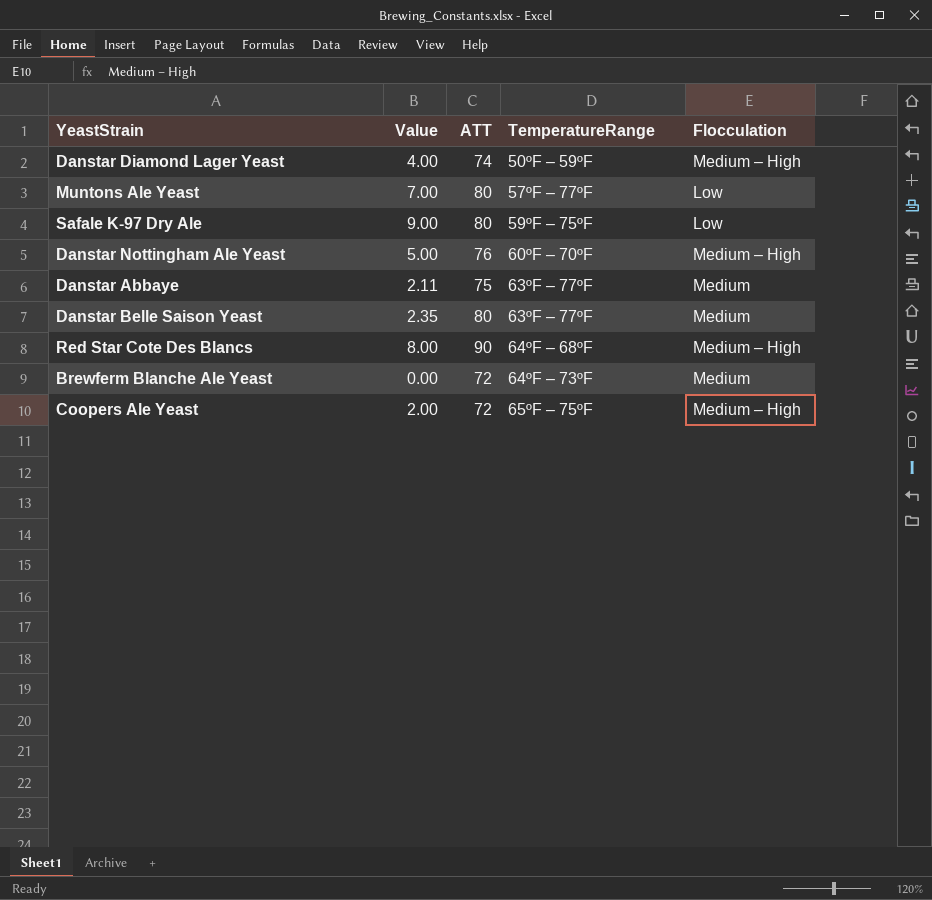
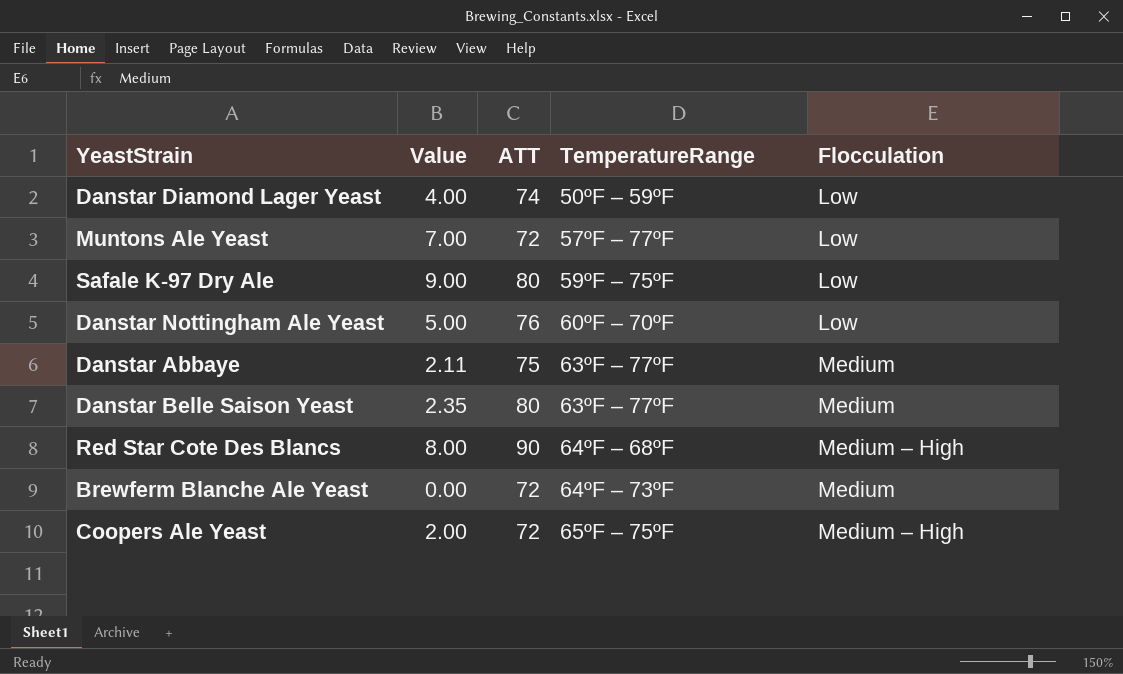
Danstar Diamond Lager Yeast | Flocculation: Medium – High -> Low
Muntons Ale Yeast | ATT: 80 -> 72
Danstar Nottingham Ale Yeast | Flocculation: Medium – High -> Low

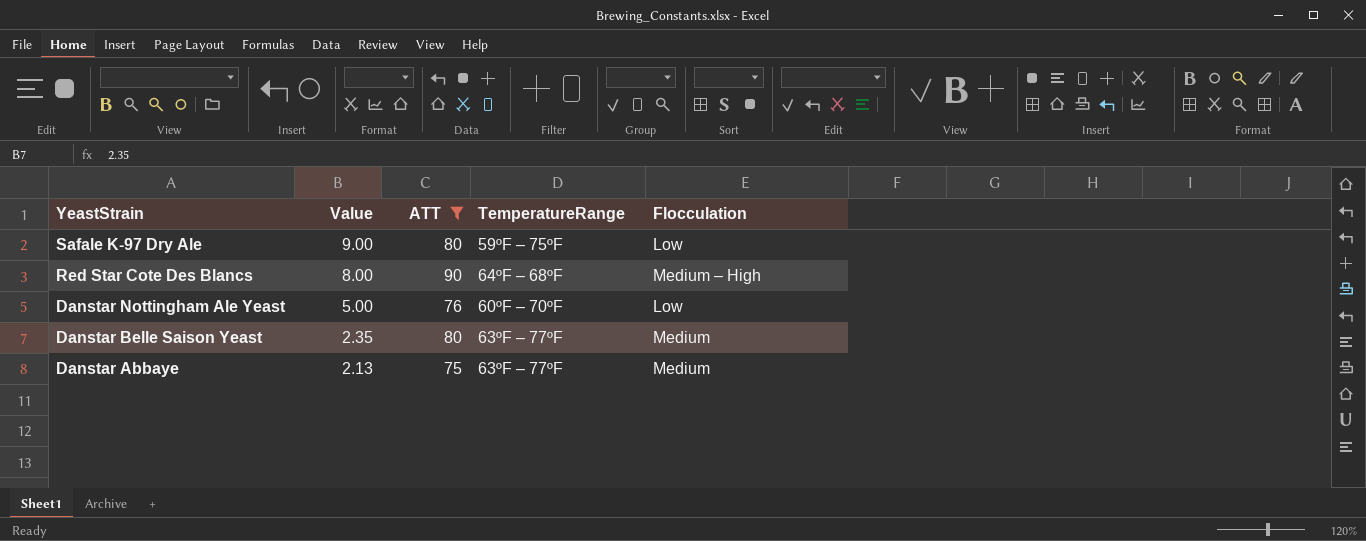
filter: none -> ATT >= 75
row order: TemperatureRange ascending -> YeastStrain descending
Danstar Abbaye | Value: 2.11 -> 2.13

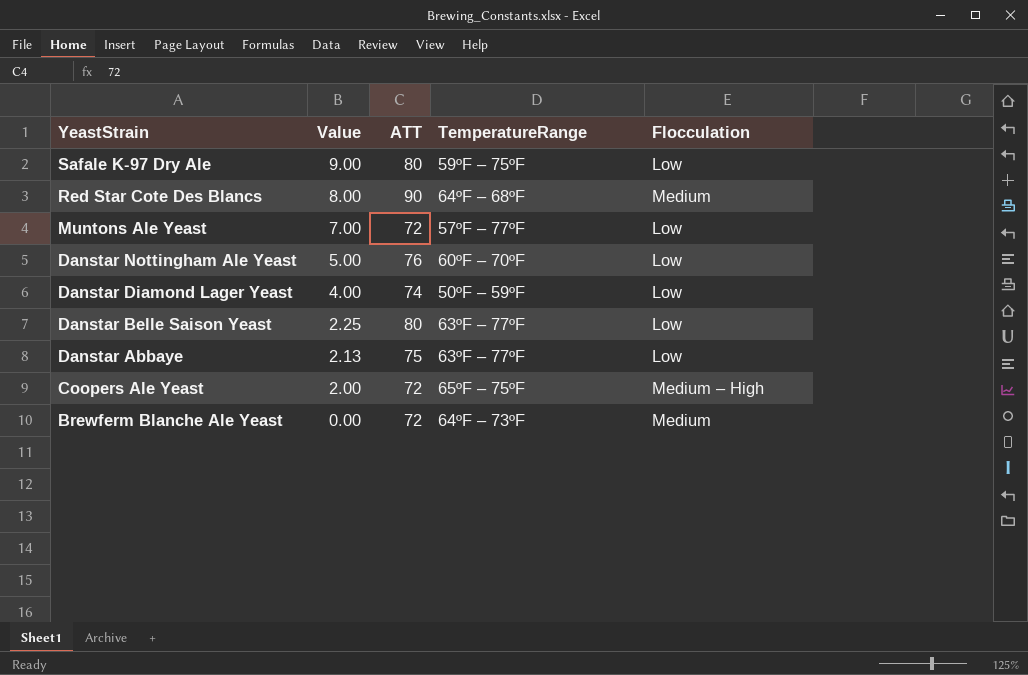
filter: ATT >= 75 -> none
Red Star Cote Des Blancs | Flocculation: Medium – High -> Medium
Danstar Belle Saison Yeast | Value: 2.35 -> 2.25
Danstar Belle Saison Yeast | Flocculation: Medium -> Low
Danstar Abbaye | Flocculation: Medium -> Low

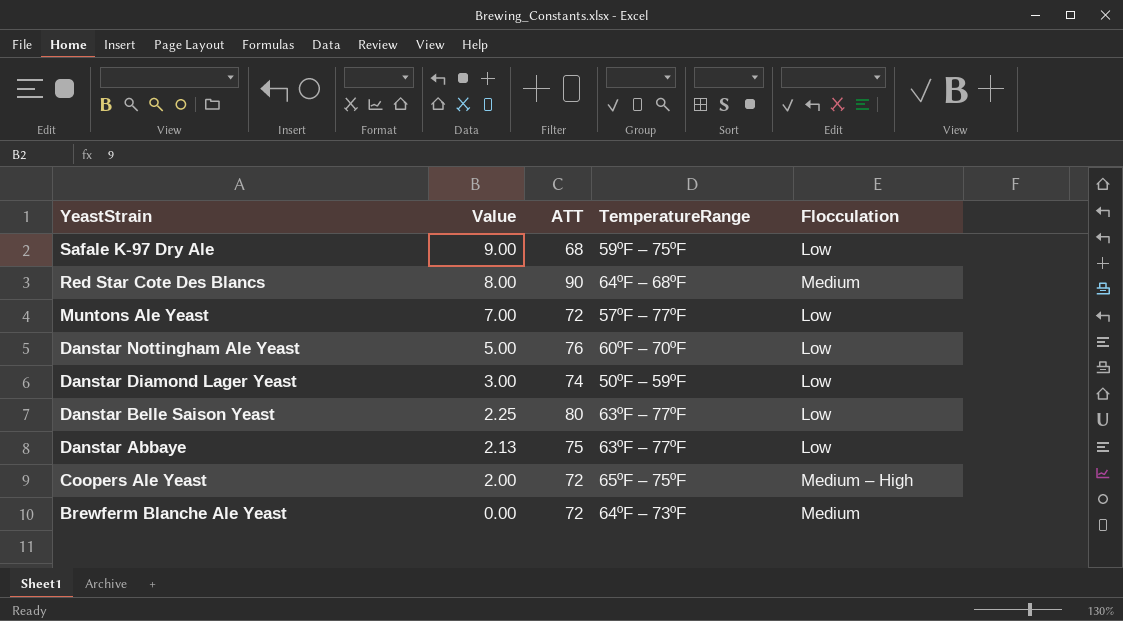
Safale K-97 Dry Ale | ATT: 80 -> 68
Danstar Diamond Lager Yeast | Value: 4.00 -> 3.00

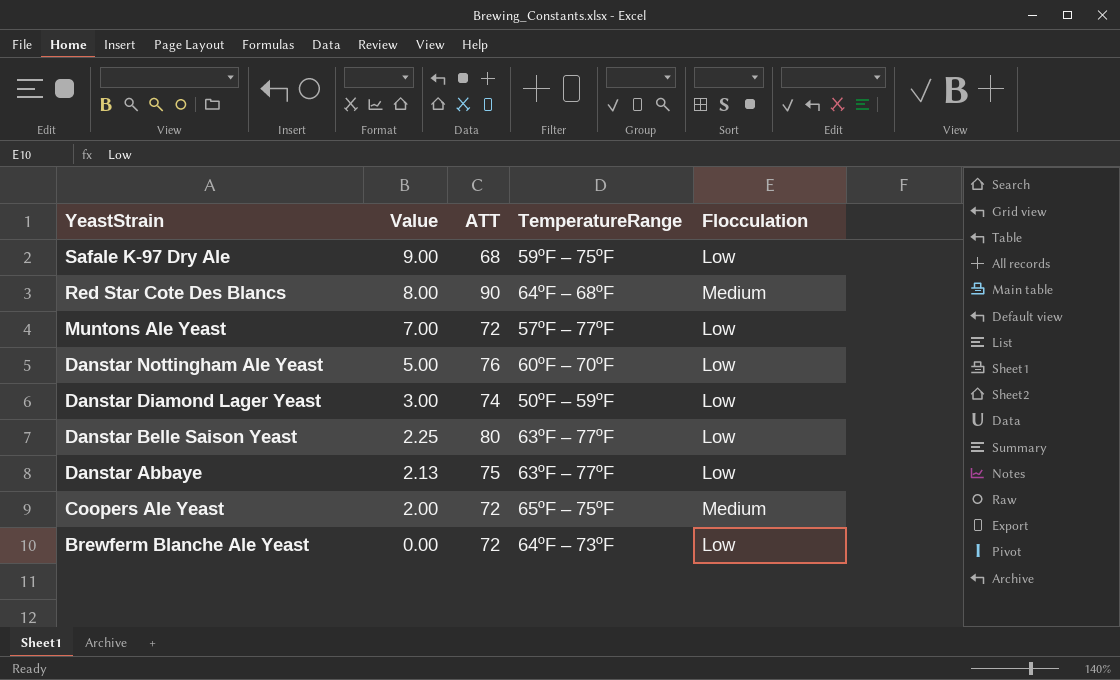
Coopers Ale Yeast | Flocculation: Medium – High -> Medium
Brewferm Blanche Ale Yeast | Flocculation: Medium -> Low

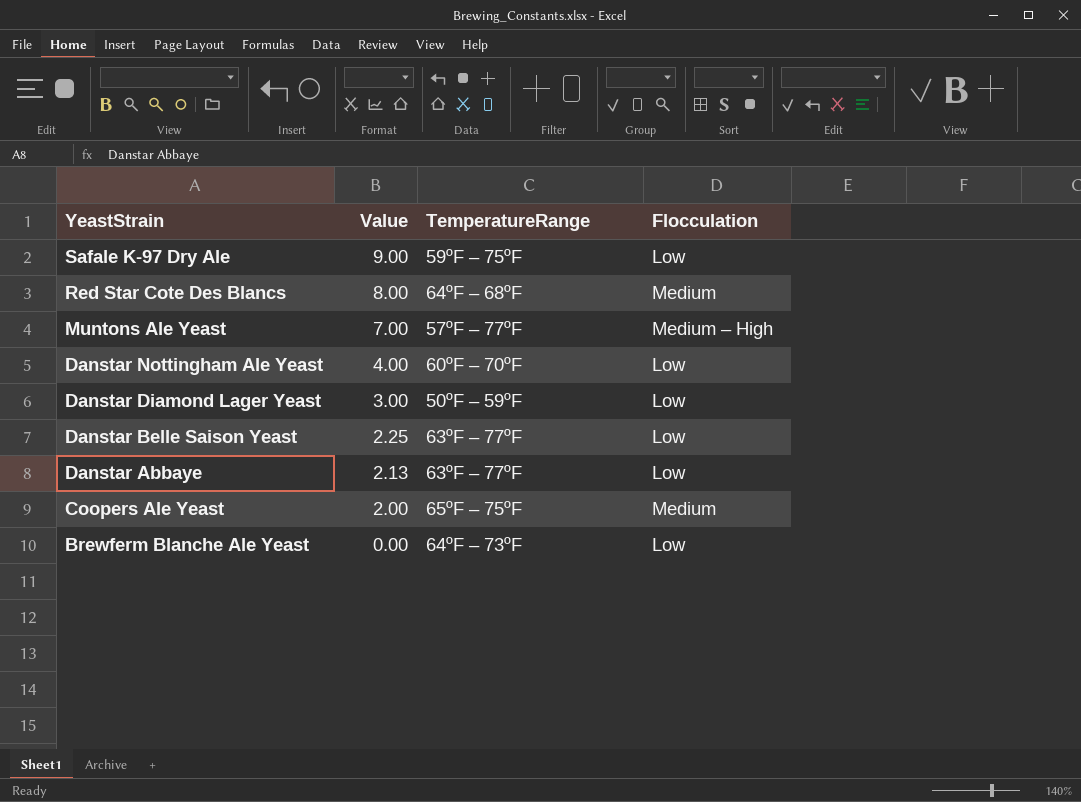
column ATT | position: 3 -> none
Muntons Ale Yeast | Flocculation: Low -> Medium – High
Danstar Nottingham Ale Yeast | Value: 5.00 -> 4.00

